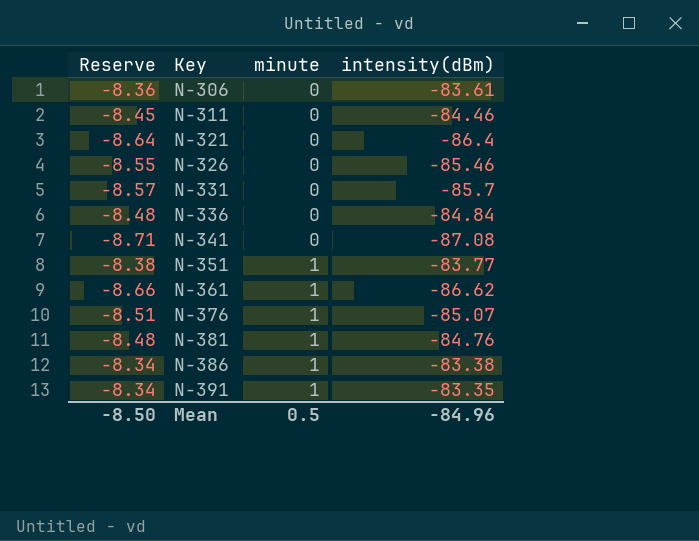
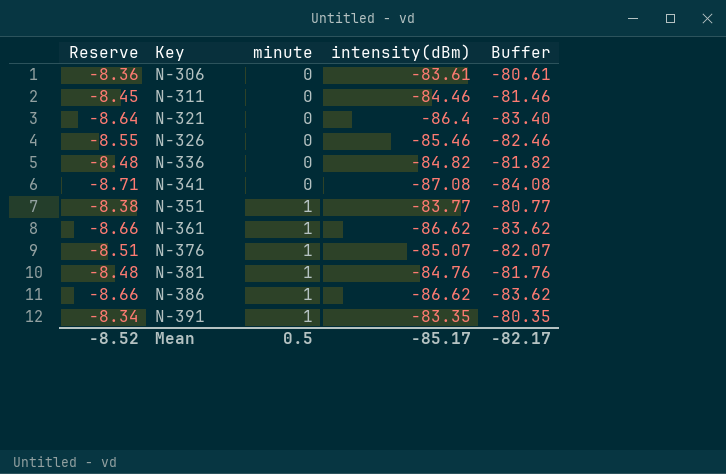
column Buffer | formula: none -> [intensity(dBm)] + 3
row N-331: -8.57 | 0 | -85.7 -> none
N-336 | intensity(dBm): -84.84 -> -84.82
N-386 | Reserve: -8.34 -> -8.66
N-386 | intensity(dBm): -83.38 -> -86.62
Mean | Reserve: -8.50 -> -8.52
Mean | intensity(dBm): -84.96 -> -85.17

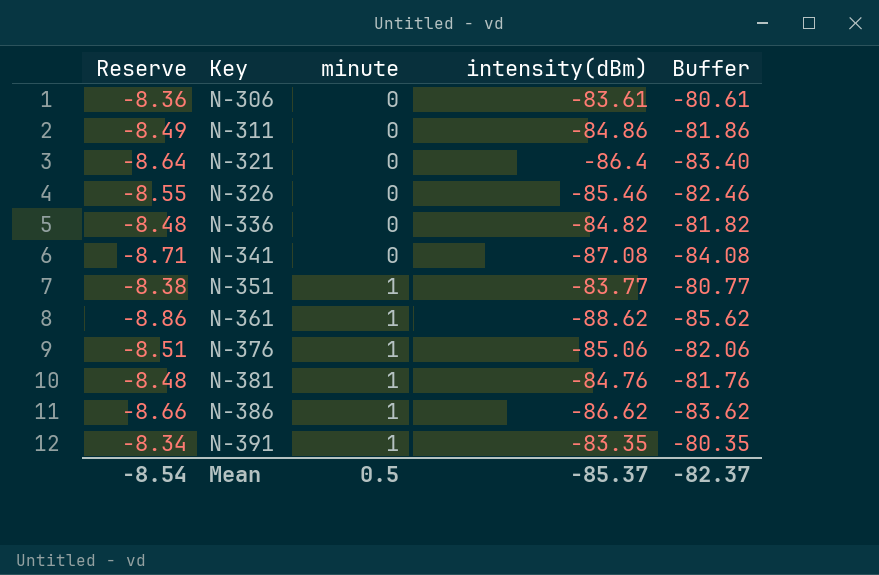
N-311 | Reserve: -8.45 -> -8.49
N-311 | intensity(dBm): -84.46 -> -84.86
N-311 | Buffer: -81.46 -> -81.86
N-361 | Reserve: -8.66 -> -8.86
N-361 | intensity(dBm): -86.62 -> -88.62
N-361 | Buffer: -83.62 -> -85.62
N-376 | intensity(dBm): -85.07 -> -85.06
N-376 | Buffer: -82.07 -> -82.06
Mean | Reserve: -8.52 -> -8.54
Mean | intensity(dBm): -85.17 -> -85.37
Mean | Buffer: -82.17 -> -82.37

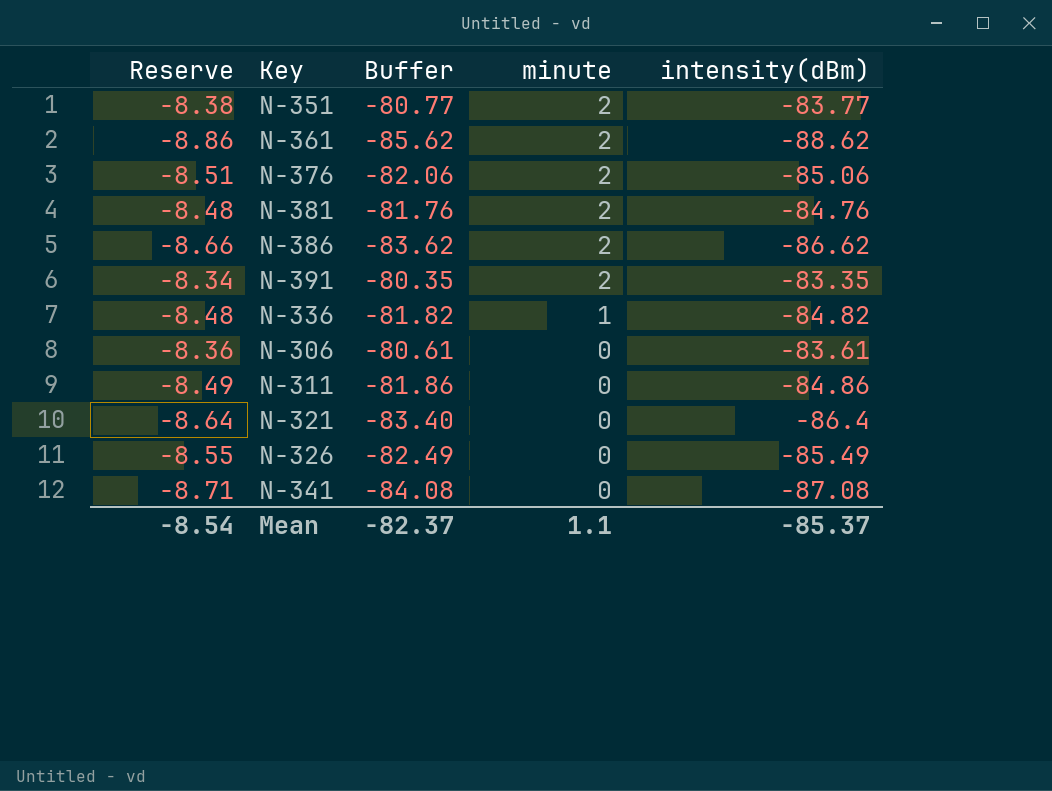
row order: Key ascending -> minute descending
column Buffer | position: 5 -> 3
N-351 | minute: 1 -> 2
N-361 | minute: 1 -> 2
N-376 | minute: 1 -> 2
N-381 | minute: 1 -> 2
N-386 | minute: 1 -> 2
N-391 | minute: 1 -> 2
N-336 | minute: 0 -> 1
N-326 | Buffer: -82.46 -> -82.49
N-326 | intensity(dBm): -85.46 -> -85.49
Mean | minute: 0.5 -> 1.1

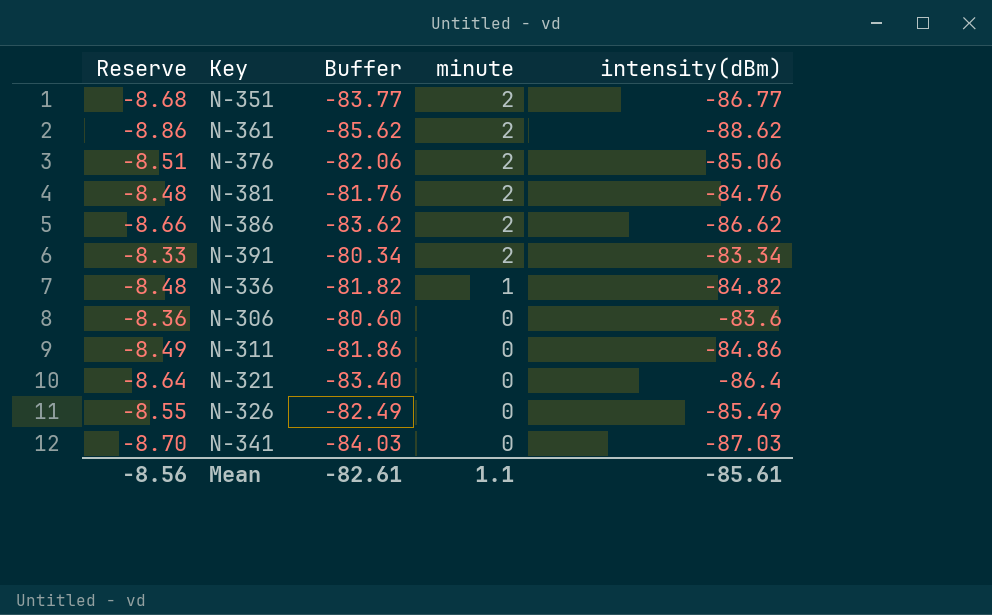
N-351 | Reserve: -8.38 -> -8.68
N-351 | Buffer: -80.77 -> -83.77
N-351 | intensity(dBm): -83.77 -> -86.77
N-391 | Reserve: -8.34 -> -8.33
N-391 | Buffer: -80.35 -> -80.34
N-391 | intensity(dBm): -83.35 -> -83.34
N-306 | Buffer: -80.61 -> -80.60
N-306 | intensity(dBm): -83.61 -> -83.6
N-341 | Reserve: -8.71 -> -8.70
N-341 | Buffer: -84.08 -> -84.03
N-341 | intensity(dBm): -87.08 -> -87.03
Mean | Reserve: -8.54 -> -8.56
Mean | Buffer: -82.37 -> -82.61
Mean | intensity(dBm): -85.37 -> -85.61

